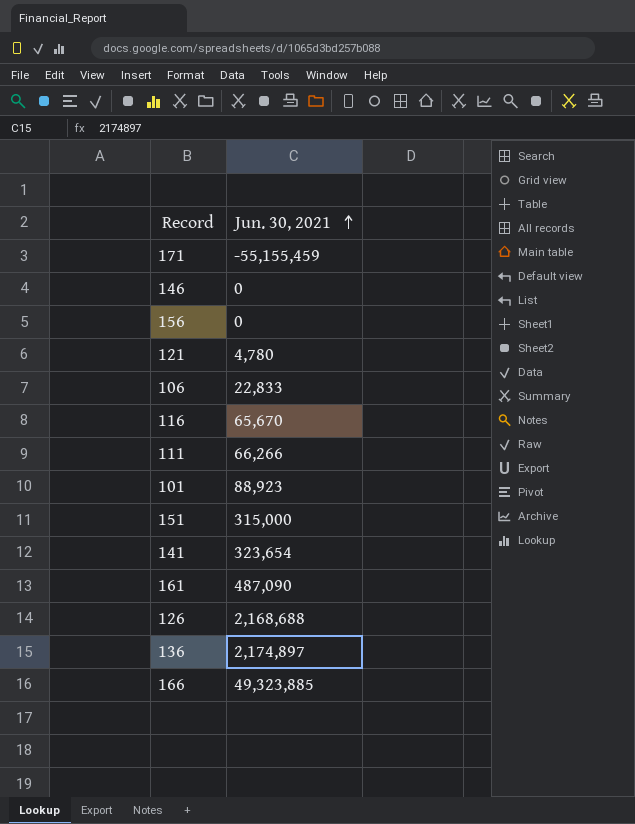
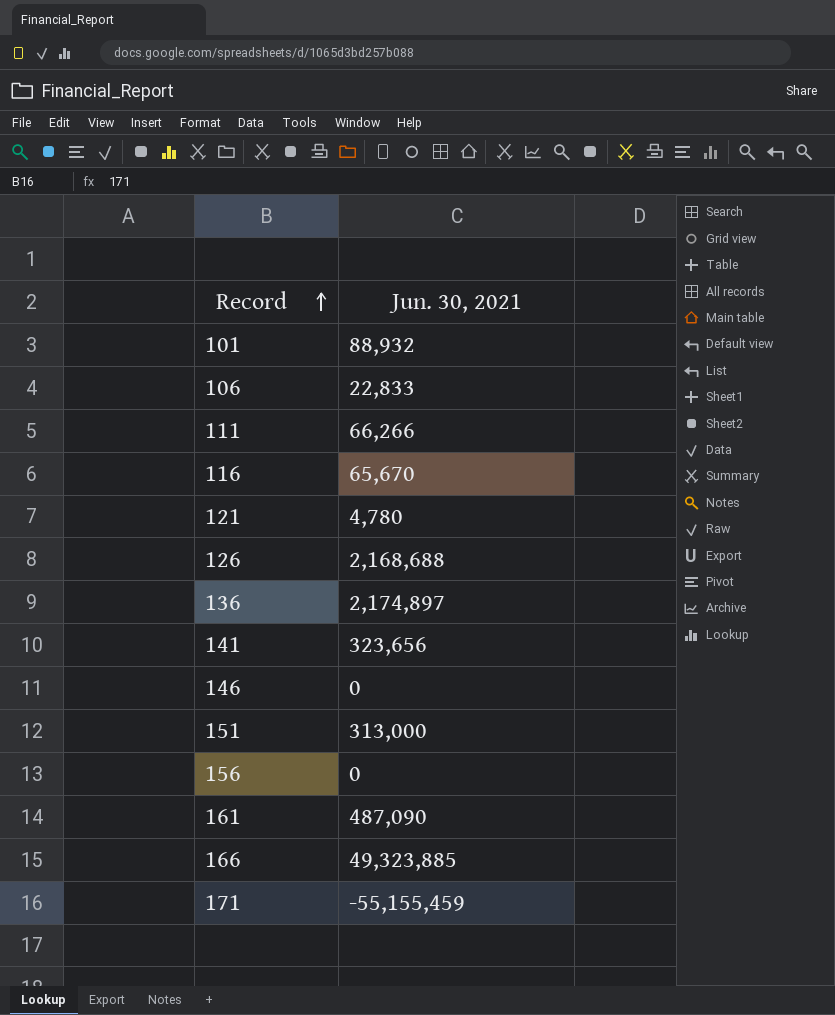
row order: Jun. 30, 2021 ascending -> Record ascending
101 | Jun. 30, 2021: 88,923 -> 88,932
141 | Jun. 30, 2021: 323,654 -> 323,656
151 | Jun. 30, 2021: 315,000 -> 313,000

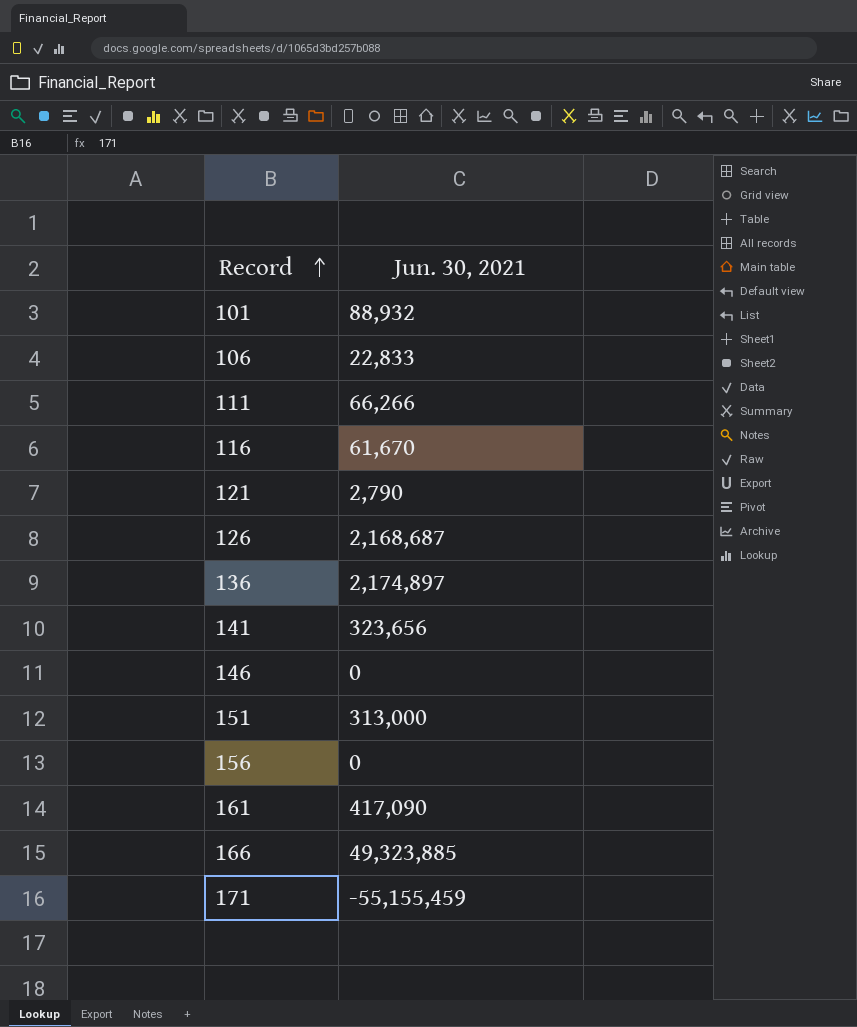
116 | Jun. 30, 2021: 65,670 -> 61,670
121 | Jun. 30, 2021: 4,780 -> 2,790
126 | Jun. 30, 2021: 2,168,688 -> 2,168,687
161 | Jun. 30, 2021: 487,090 -> 417,090

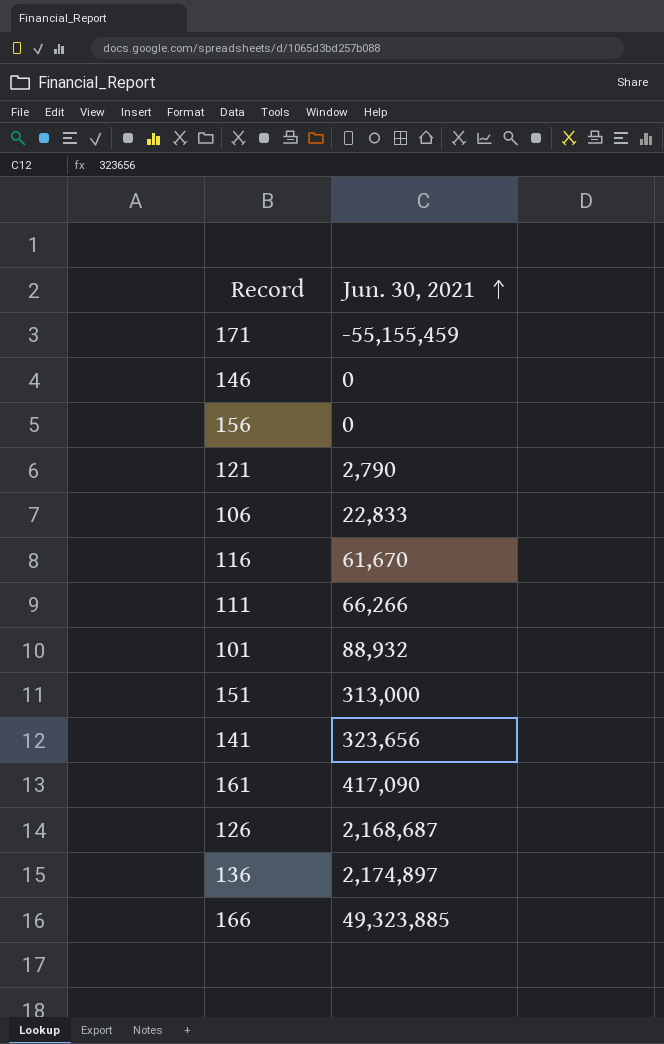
row order: Record ascending -> Jun. 30, 2021 ascending

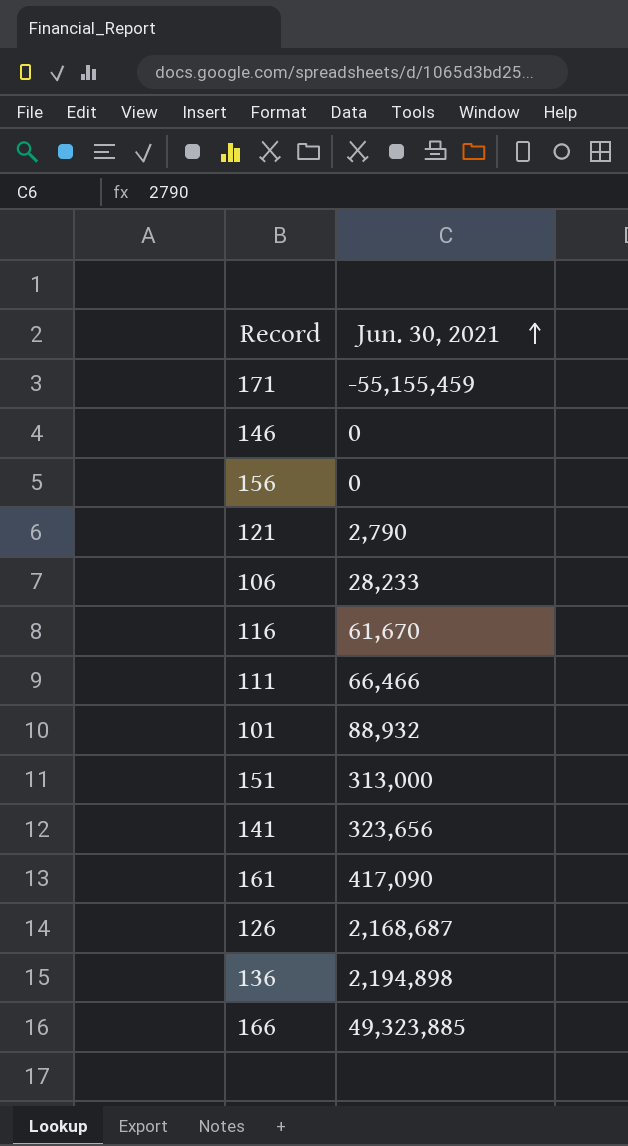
106 | Jun. 30, 2021: 22,833 -> 28,233
111 | Jun. 30, 2021: 66,266 -> 66,466
136 | Jun. 30, 2021: 2,174,897 -> 2,194,898

